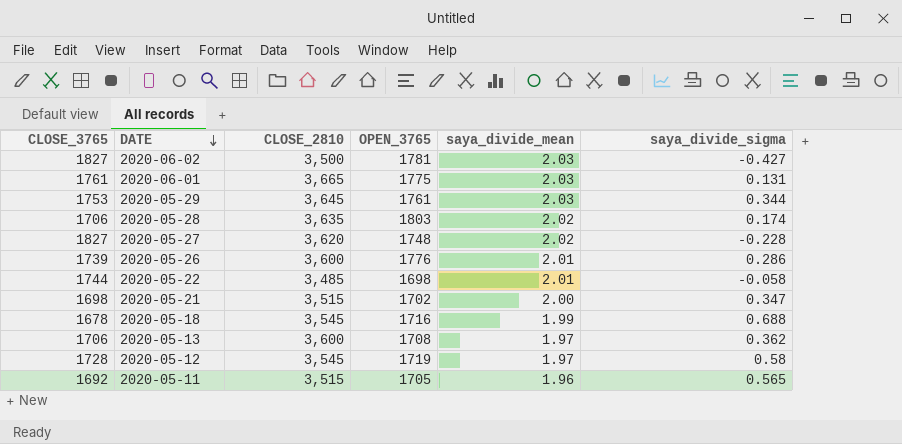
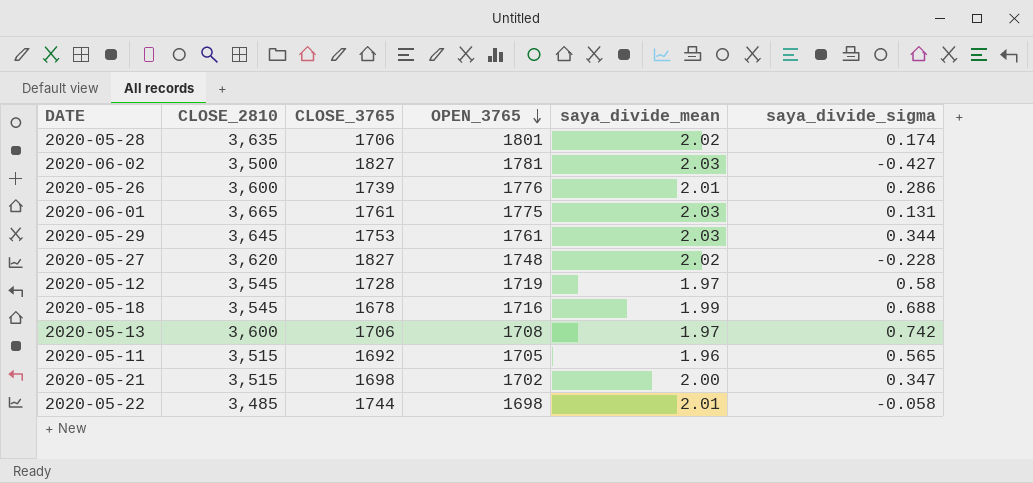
row order: DATE descending -> OPEN_3765 descending
column CLOSE_3765 | position: 1 -> 3
2020-05-28 | OPEN_3765: 1803 -> 1801
2020-05-13 | saya_divide_sigma: 0.362 -> 0.742

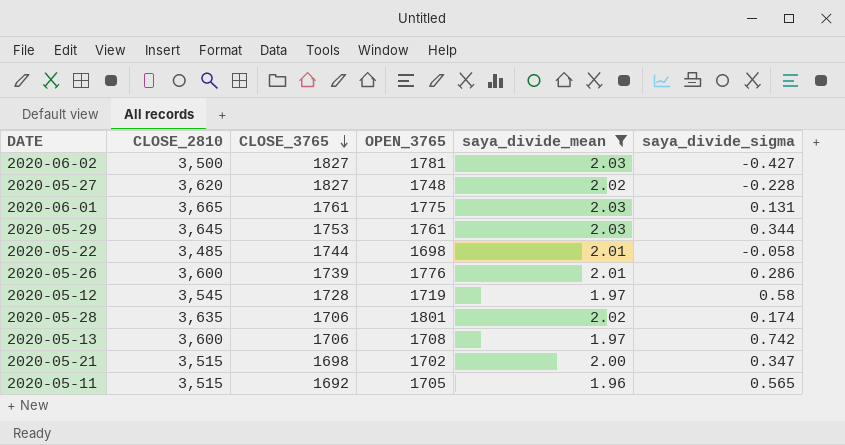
filter: none -> saya_divide_mean != 1.99
row order: OPEN_3765 descending -> CLOSE_3765 descending

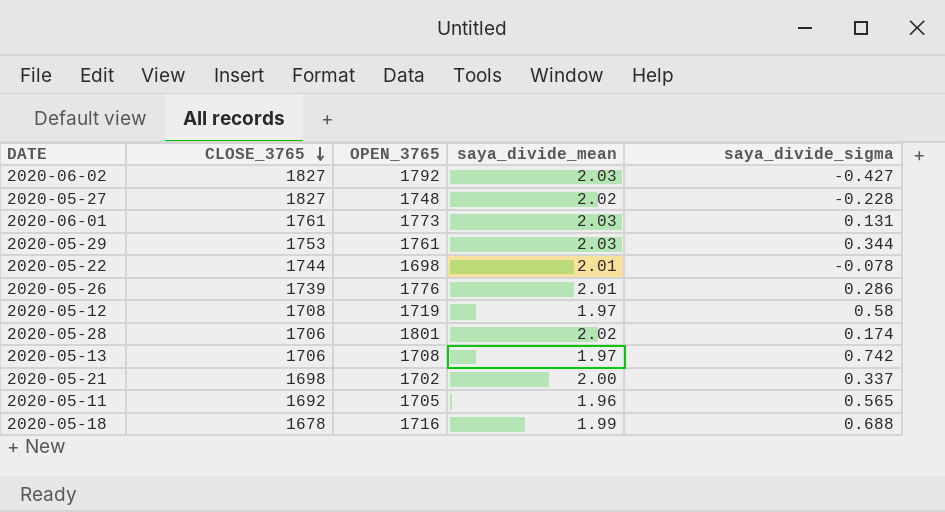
filter: saya_divide_mean != 1.99 -> none
column CLOSE_2810 | position: 2 -> none
2020-06-02 | OPEN_3765: 1781 -> 1792
2020-06-01 | OPEN_3765: 1775 -> 1773
2020-05-22 | saya_divide_sigma: -0.058 -> -0.078
2020-05-12 | CLOSE_3765: 1728 -> 1708
2020-05-21 | saya_divide_sigma: 0.347 -> 0.337

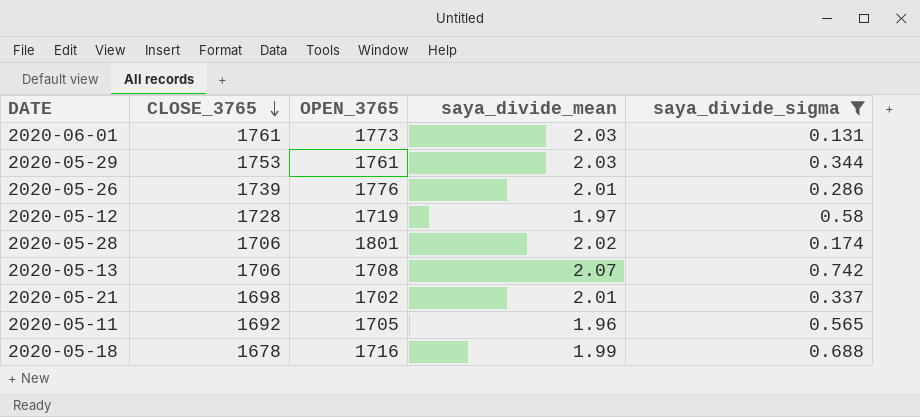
filter: none -> saya_divide_sigma >= 0.131
2020-05-12 | CLOSE_3765: 1708 -> 1728
2020-05-13 | saya_divide_mean: 1.97 -> 2.07
2020-05-21 | saya_divide_mean: 2.00 -> 2.01

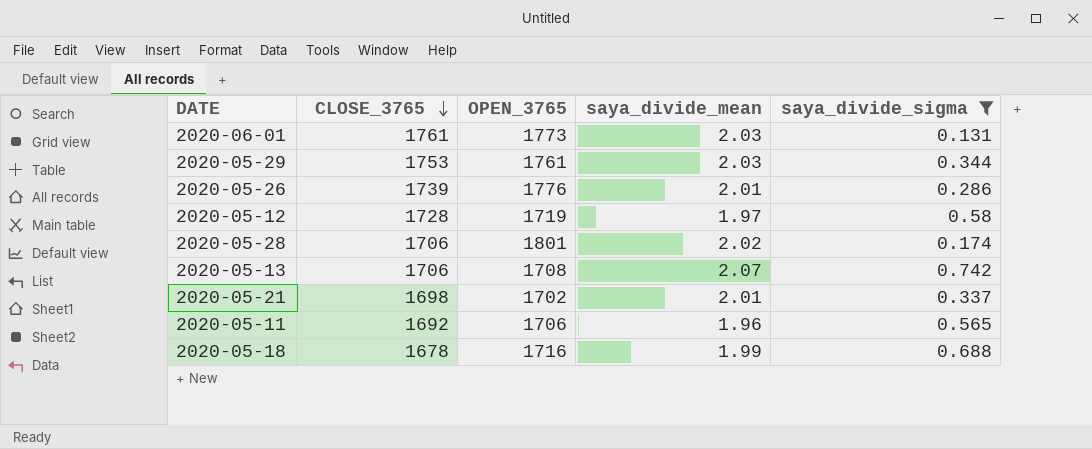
2020-05-11 | OPEN_3765: 1705 -> 1706

